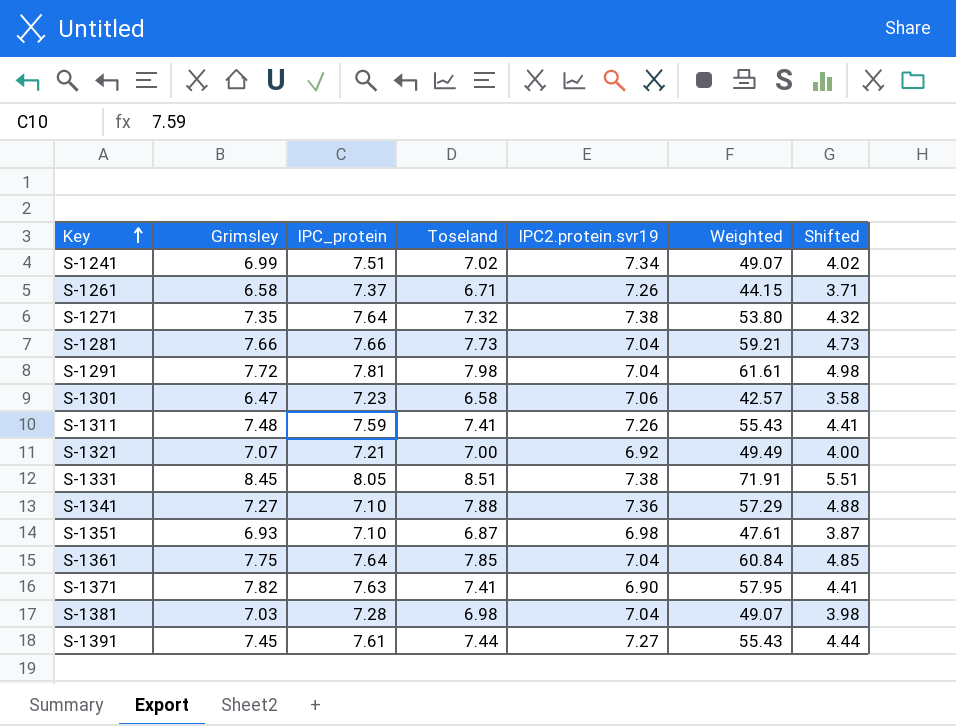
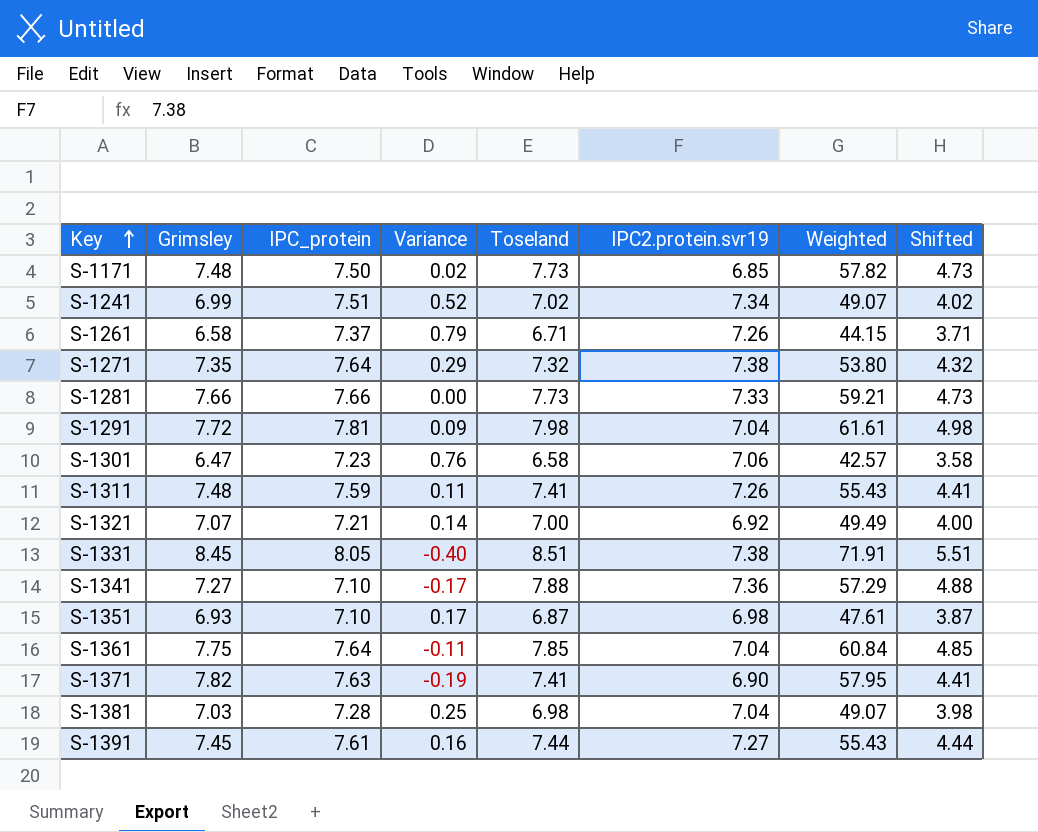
column Variance | formula: none -> [IPC_protein] - [Grimsley]
row S-1171: none -> 7.48 | 7.50 | 0.02 | 7.73 | 6.85 | 57.82 | 4.73
S-1281 | IPC2.protein.svr19: 7.04 -> 7.33

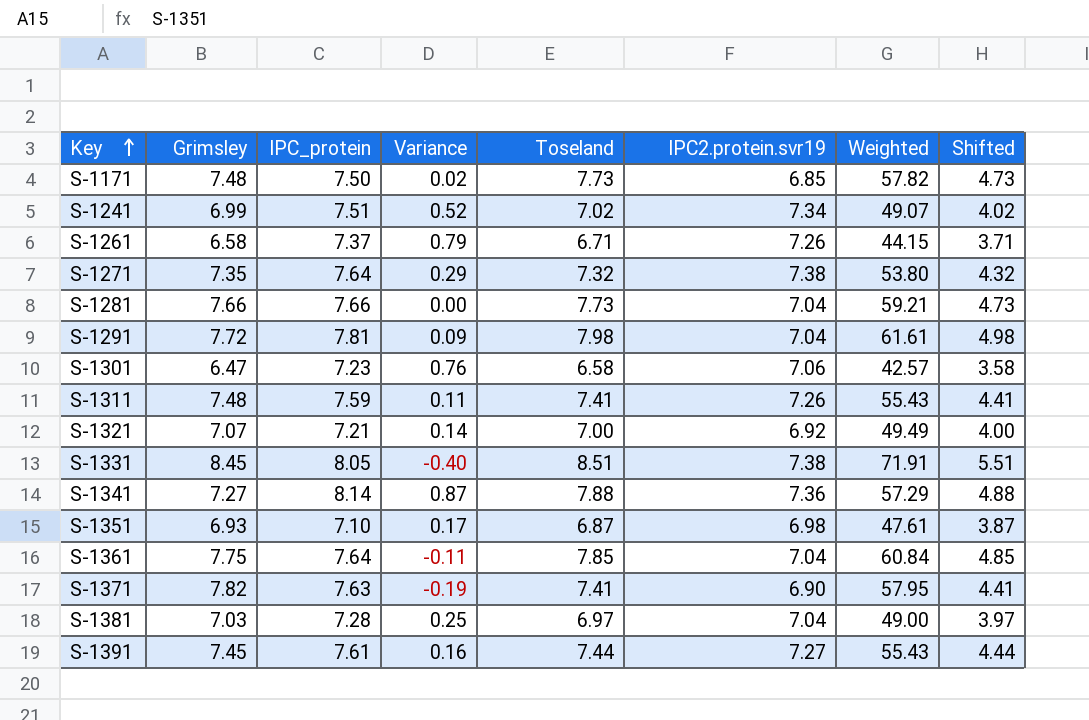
S-1281 | IPC2.protein.svr19: 7.33 -> 7.04
S-1341 | IPC_protein: 7.10 -> 8.14
S-1341 | Variance: -0.17 -> 0.87
S-1381 | Toseland: 6.98 -> 6.97
S-1381 | Weighted: 49.07 -> 49.00
S-1381 | Shifted: 3.98 -> 3.97

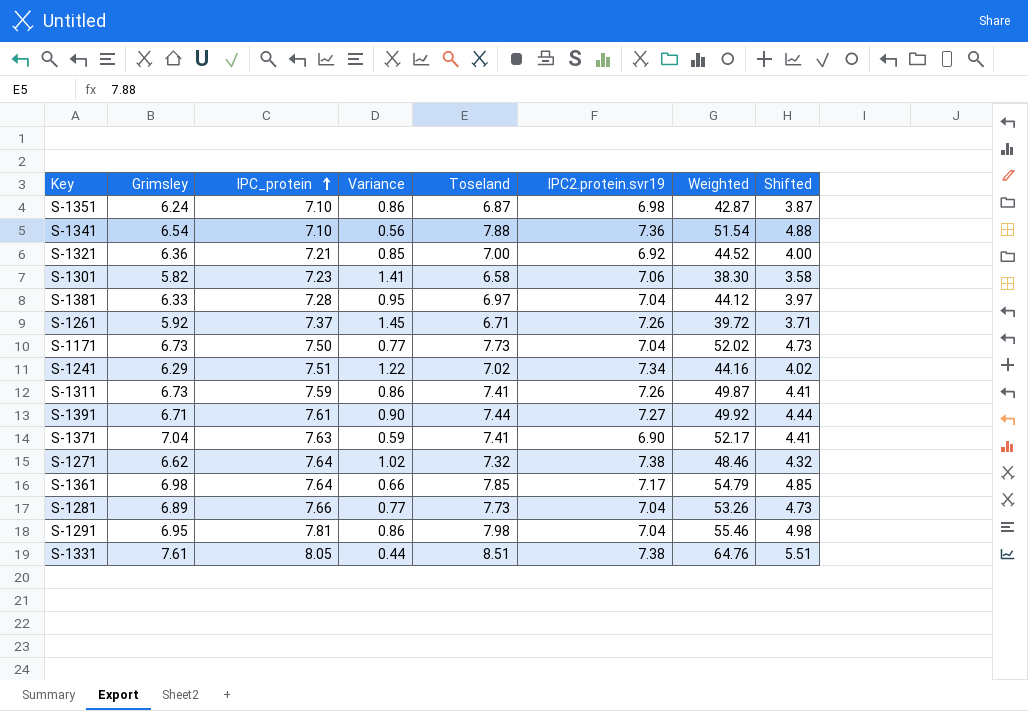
row order: Key ascending -> IPC_protein ascending
S-1351 | Grimsley: 6.93 -> 6.24
S-1351 | Variance: 0.17 -> 0.86
S-1351 | Weighted: 47.61 -> 42.87
S-1341 | Grimsley: 7.27 -> 6.54
S-1341 | IPC_protein: 8.14 -> 7.10
S-1341 | Variance: 0.87 -> 0.56
S-1341 | Weighted: 57.29 -> 51.54
S-1321 | Grimsley: 7.07 -> 6.36
S-1321 | Variance: 0.14 -> 0.85
S-1321 | Weighted: 49.49 -> 44.52
S-1301 | Grimsley: 6.47 -> 5.82
S-1301 | Variance: 0.76 -> 1.41
S-1301 | Weighted: 42.57 -> 38.30
S-1381 | Grimsley: 7.03 -> 6.33
S-1381 | Variance: 0.25 -> 0.95
S-1381 | Weighted: 49.00 -> 44.12
S-1261 | Grimsley: 6.58 -> 5.92
S-1261 | Variance: 0.79 -> 1.45
S-1261 | Weighted: 44.15 -> 39.72
S-1171 | Grimsley: 7.48 -> 6.73
S-1171 | Variance: 0.02 -> 0.77
S-1171 | IPC2.protein.svr19: 6.85 -> 7.04
S-1171 | Weighted: 57.82 -> 52.02
S-1241 | Grimsley: 6.99 -> 6.29
S-1241 | Variance: 0.52 -> 1.22
S-1241 | Weighted: 49.07 -> 44.16
S-1311 | Grimsley: 7.48 -> 6.73
S-1311 | Variance: 0.11 -> 0.86
S-1311 | Weighted: 55.43 -> 49.87
S-1391 | Grimsley: 7.45 -> 6.71
S-1391 | Variance: 0.16 -> 0.90
S-1391 | Weighted: 55.43 -> 49.92
S-1371 | Grimsley: 7.82 -> 7.04
S-1371 | Variance: -0.19 -> 0.59
S-1371 | Weighted: 57.95 -> 52.17
S-1271 | Grimsley: 7.35 -> 6.62
S-1271 | Variance: 0.29 -> 1.02
S-1271 | Weighted: 53.80 -> 48.46
S-1361 | Grimsley: 7.75 -> 6.98
S-1361 | Variance: -0.11 -> 0.66
S-1361 | IPC2.protein.svr19: 7.04 -> 7.17
S-1361 | Weighted: 60.84 -> 54.79
S-1281 | Grimsley: 7.66 -> 6.89
S-1281 | Variance: 0.00 -> 0.77
S-1281 | Weighted: 59.21 -> 53.26
S-1291 | Grimsley: 7.72 -> 6.95
S-1291 | Variance: 0.09 -> 0.86
S-1291 | Weighted: 61.61 -> 55.46
S-1331 | Grimsley: 8.45 -> 7.61
S-1331 | Variance: -0.40 -> 0.44
S-1331 | Weighted: 71.91 -> 64.76

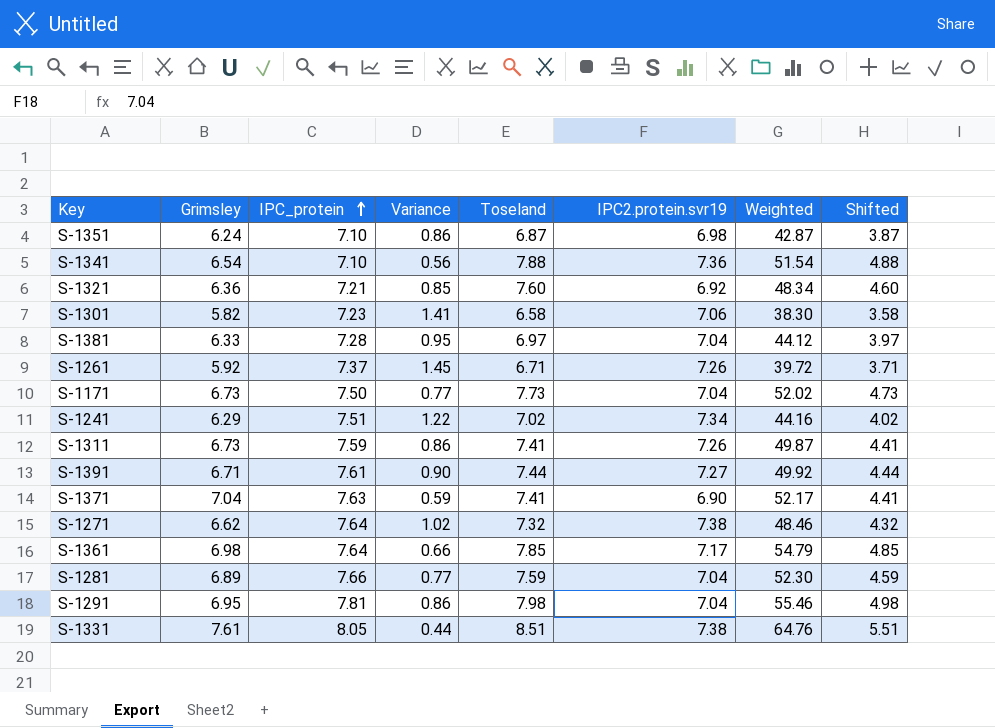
S-1321 | Toseland: 7.00 -> 7.60
S-1321 | Weighted: 44.52 -> 48.34
S-1321 | Shifted: 4.00 -> 4.60
S-1281 | Toseland: 7.73 -> 7.59
S-1281 | Weighted: 53.26 -> 52.30
S-1281 | Shifted: 4.73 -> 4.59

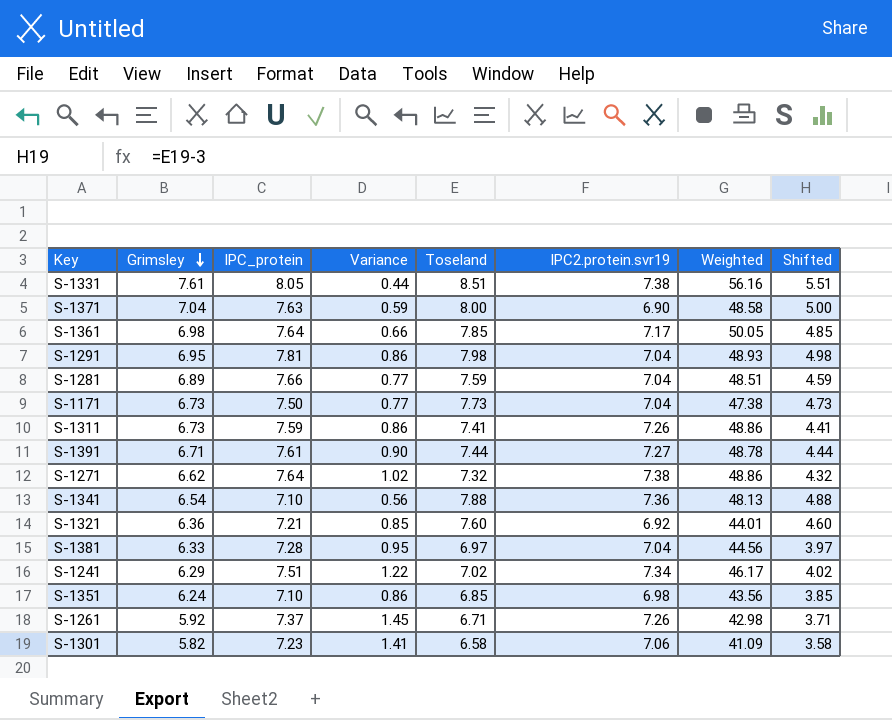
row order: IPC_protein ascending -> Grimsley descending
column Weighted | formula: [Grimsley] * [Toseland] -> [Grimsley] * [IPC2.protein.svr19]
S-1371 | Toseland: 7.41 -> 8.00
S-1371 | Shifted: 4.41 -> 5.00
S-1351 | Toseland: 6.87 -> 6.85
S-1351 | Shifted: 3.87 -> 3.85

